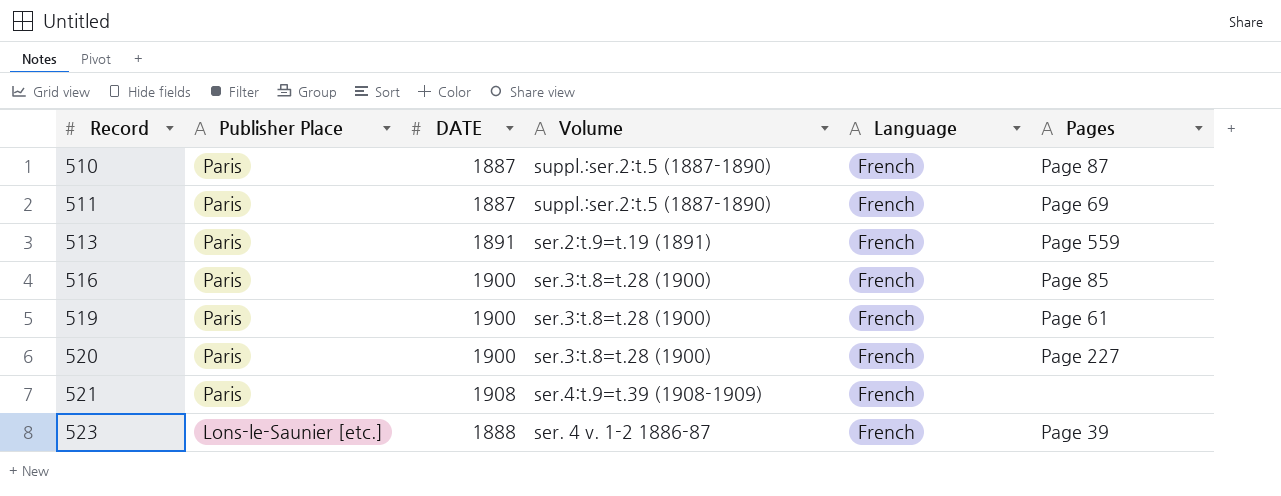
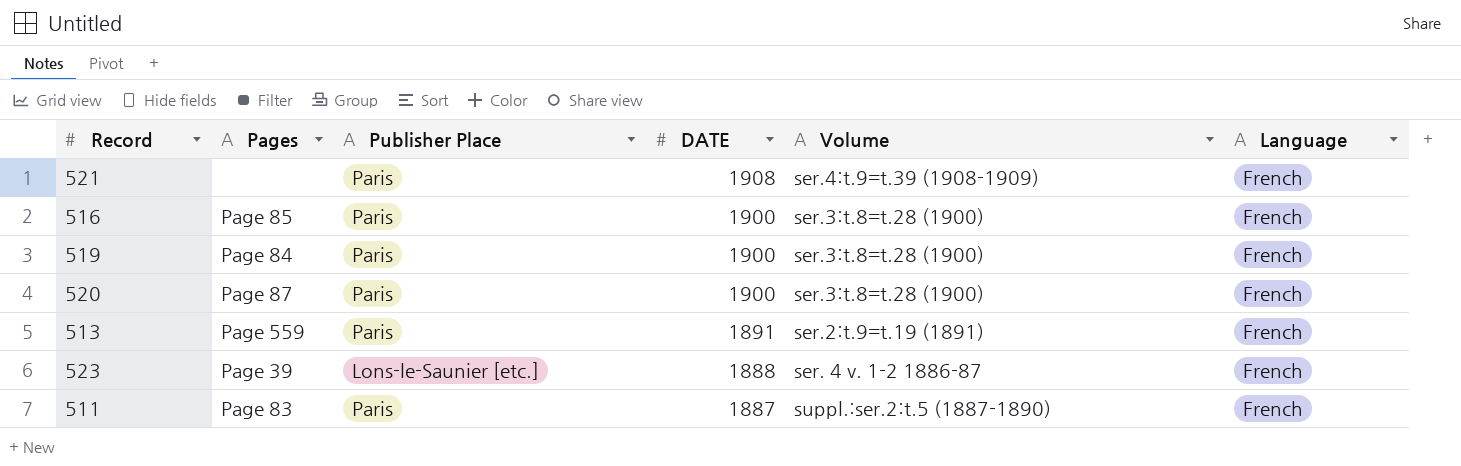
row order: Record ascending -> DATE descending
column Pages | position: 6 -> 2
row 510: Paris | 1887 | suppl.:ser.2:t.5 (1887-1890) | French | Page 87 -> none
519 | Pages: Page 61 -> Page 84
520 | Pages: Page 227 -> Page 87
511 | Pages: Page 69 -> Page 83

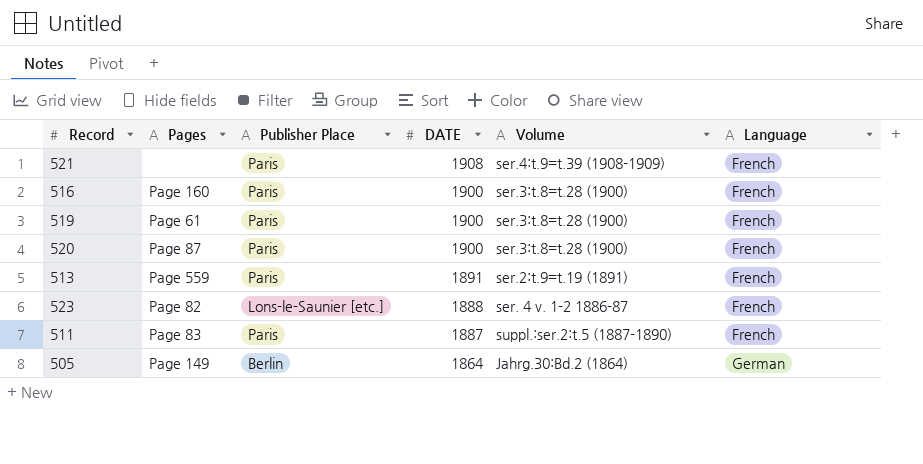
516 | Pages: Page 85 -> Page 160
519 | Pages: Page 84 -> Page 61
523 | Pages: Page 39 -> Page 82
row 505: none -> Page 149 | Berlin | 1864 | Jahrg.30:Bd.2 (1864) | German

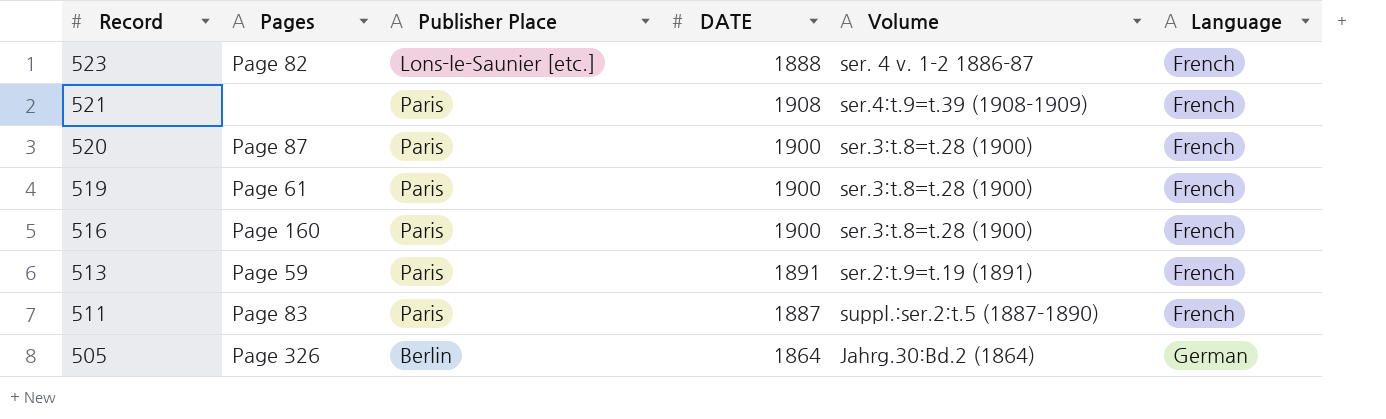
row order: DATE descending -> Record descending
513 | Pages: Page 559 -> Page 59
505 | Pages: Page 149 -> Page 326

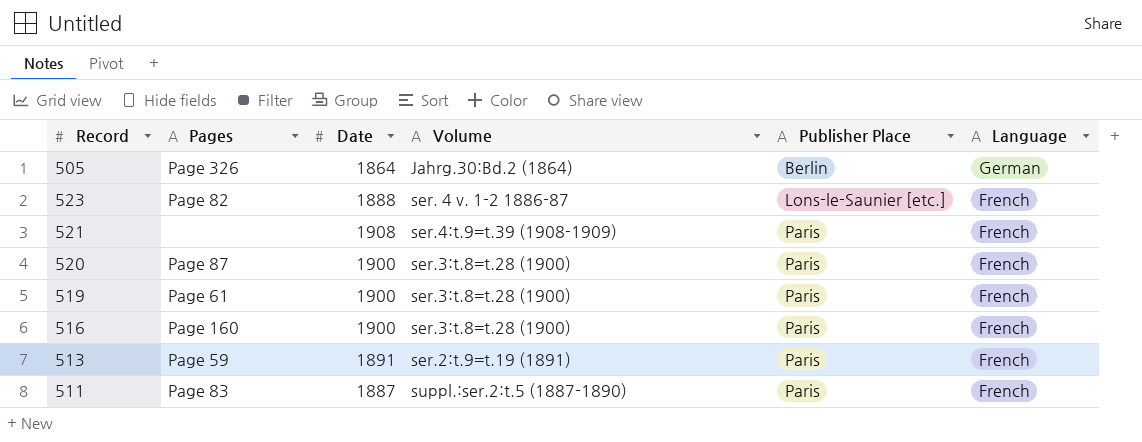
row order: Record descending -> Publisher Place ascending
column name: DATE -> Date
column Publisher Place | position: 3 -> 5

